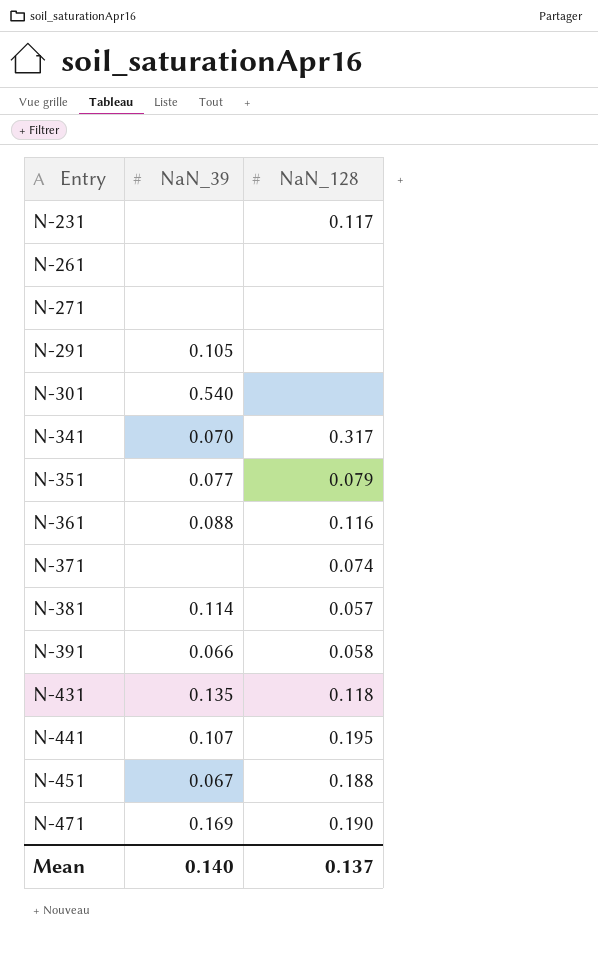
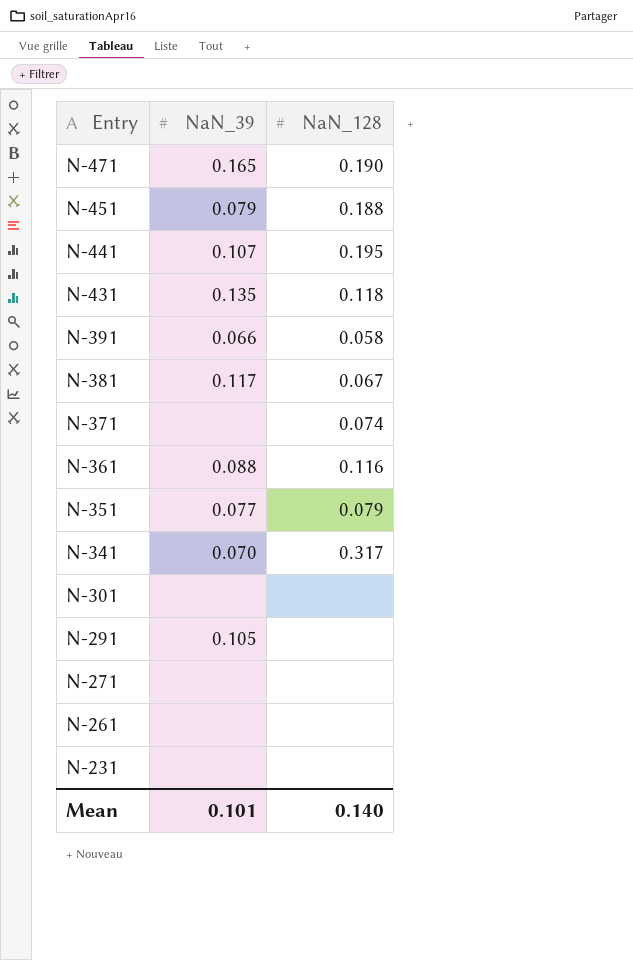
row order: Entry ascending -> Entry descending
N-471 | NaN_39: 0.169 -> 0.165
N-451 | NaN_39: 0.067 -> 0.079
N-381 | NaN_39: 0.114 -> 0.117
N-381 | NaN_128: 0.057 -> 0.067
N-301 | NaN_39: 0.540 -> none
N-231 | NaN_128: 0.117 -> none
Mean | NaN_39: 0.140 -> 0.101
Mean | NaN_128: 0.137 -> 0.140

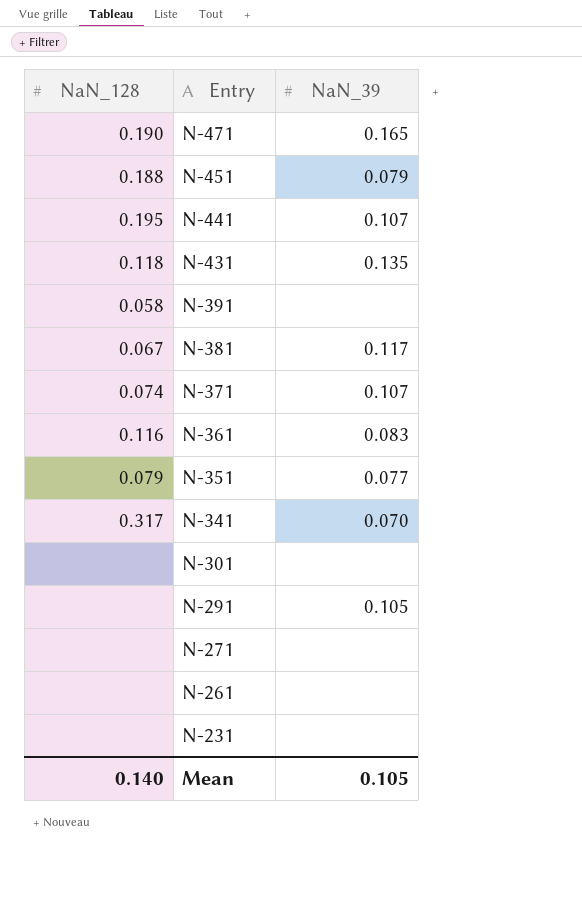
column NaN_128 | position: 3 -> 1
N-391 | NaN_39: 0.066 -> none
N-371 | NaN_39: none -> 0.107
N-361 | NaN_39: 0.088 -> 0.083
Mean | NaN_39: 0.101 -> 0.105

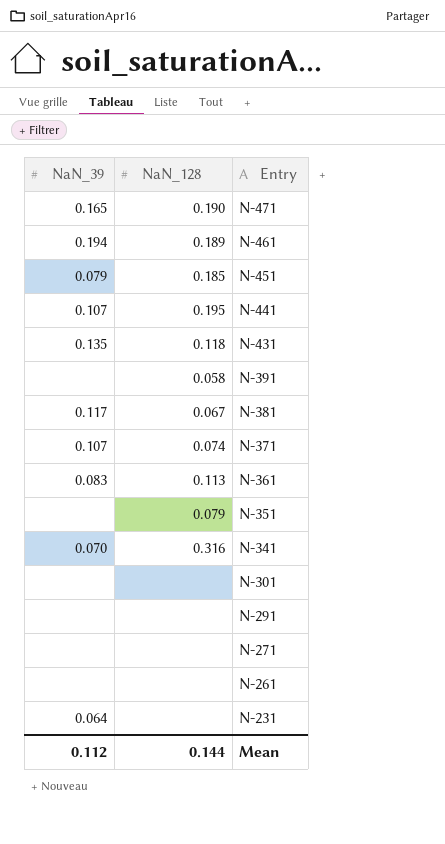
column NaN_39 | position: 3 -> 1
row N-461: none -> 0.194 | 0.189
N-451 | NaN_128: 0.188 -> 0.185
N-361 | NaN_128: 0.116 -> 0.113
N-351 | NaN_39: 0.077 -> none
N-341 | NaN_128: 0.317 -> 0.316
N-291 | NaN_39: 0.105 -> none
N-231 | NaN_39: none -> 0.064
Mean | NaN_39: 0.105 -> 0.112
Mean | NaN_128: 0.140 -> 0.144

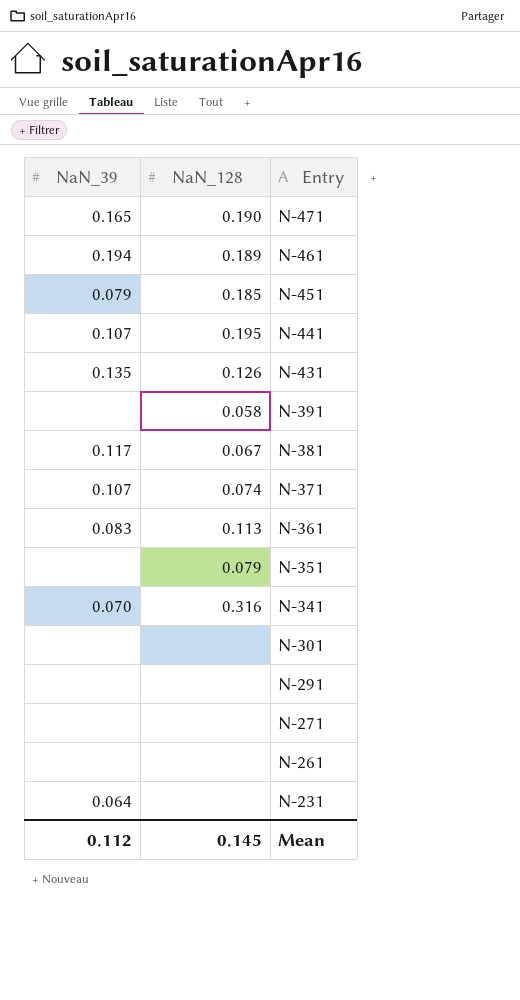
N-431 | NaN_128: 0.118 -> 0.126
Mean | NaN_128: 0.144 -> 0.145

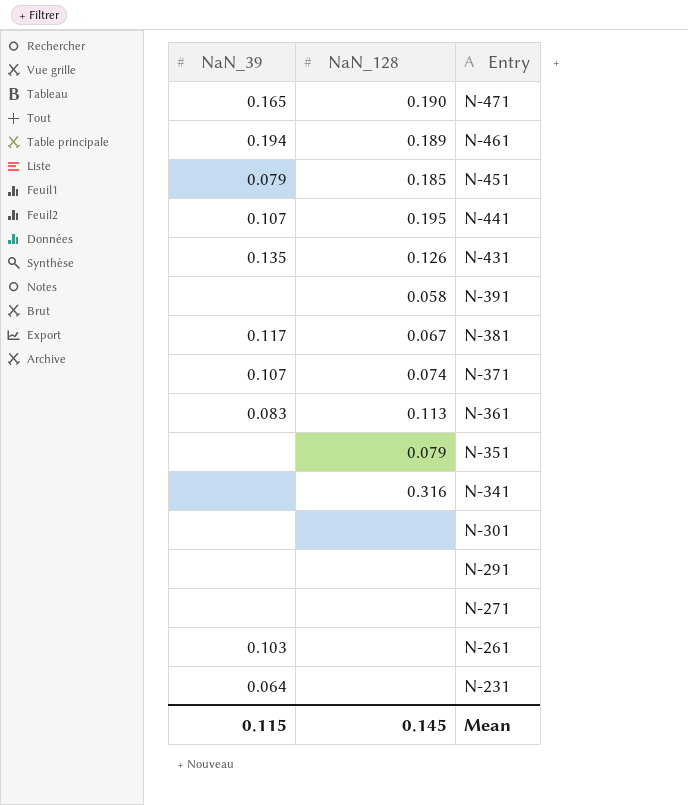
N-341 | NaN_39: 0.070 -> none
N-261 | NaN_39: none -> 0.103
Mean | NaN_39: 0.112 -> 0.115

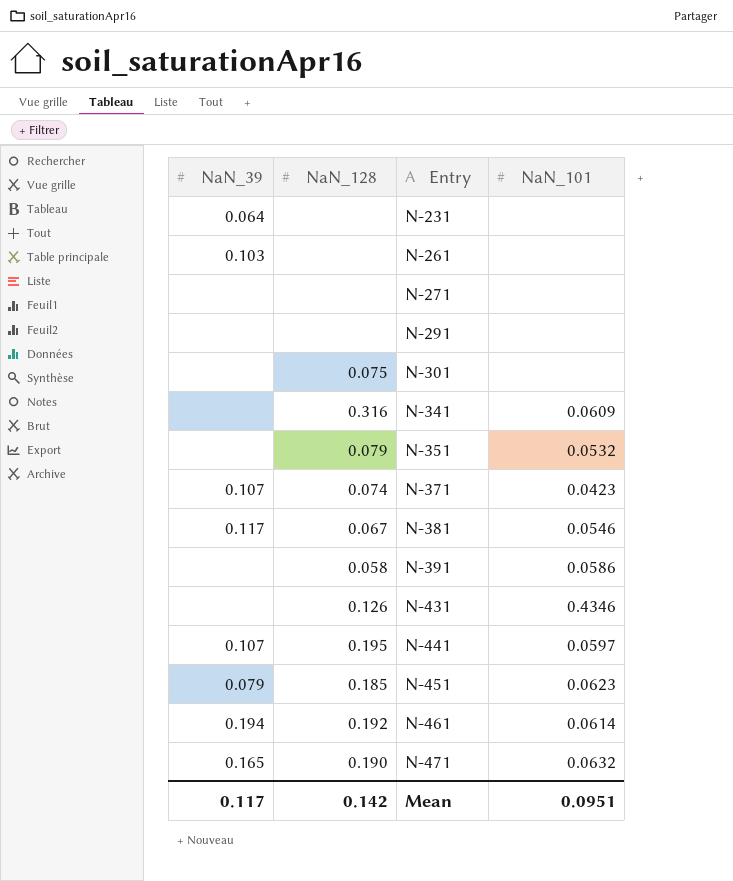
row order: Entry descending -> Entry ascending
column NaN_101 | position: none -> 4
row N-361: 0.083 | 0.113 -> none
N-301 | NaN_128: none -> 0.075
N-431 | NaN_39: 0.135 -> none
N-461 | NaN_128: 0.189 -> 0.192
Mean | NaN_39: 0.115 -> 0.117
Mean | NaN_128: 0.145 -> 0.142

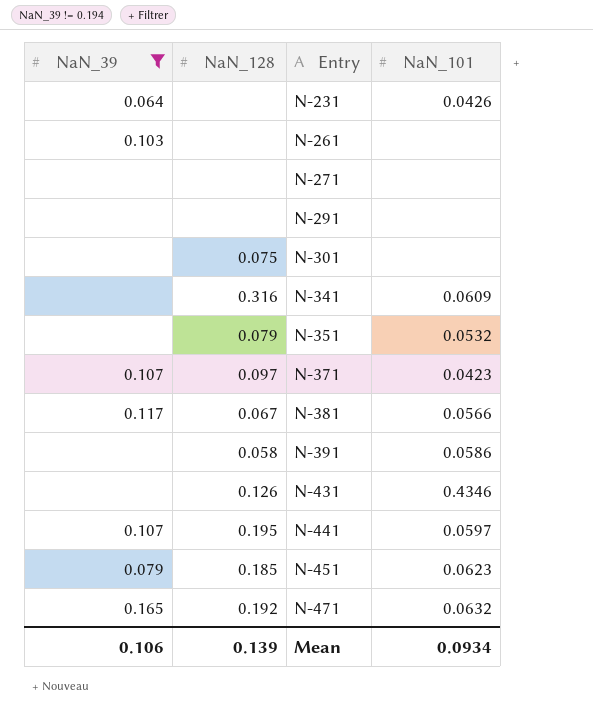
filter: none -> NaN_39 != 0.194
N-231 | NaN_101: none -> 0.0426
N-371 | NaN_128: 0.074 -> 0.097
N-381 | NaN_101: 0.0546 -> 0.0566
N-471 | NaN_128: 0.190 -> 0.192
Mean | NaN_39: 0.117 -> 0.106
Mean | NaN_128: 0.142 -> 0.139
Mean | NaN_101: 0.0951 -> 0.0934

